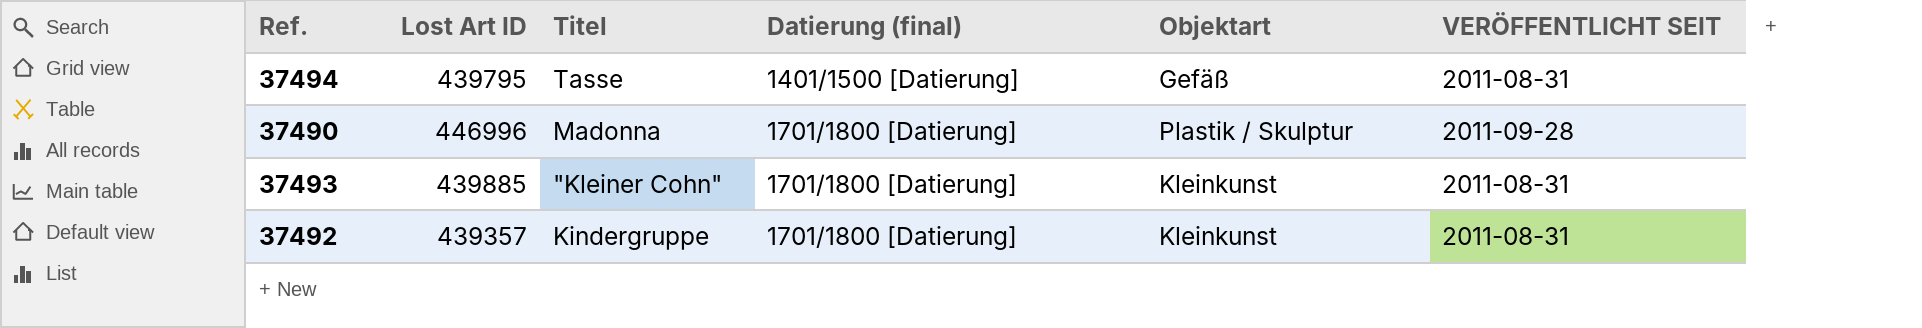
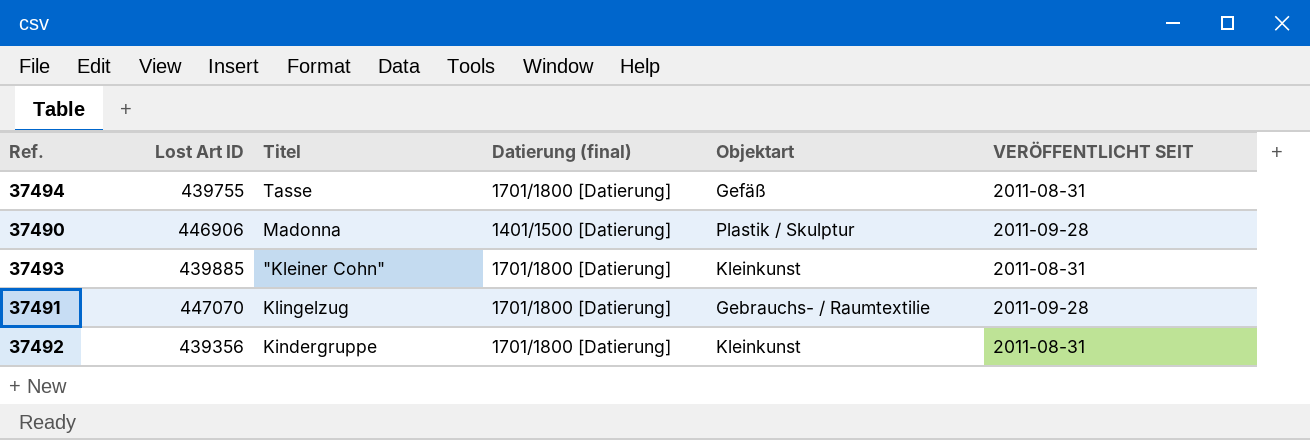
37494 | Lost Art ID: 439795 -> 439755
37494 | Datierung (final): 1401/1500 [Datierung] -> 1701/1800 [Datierung]
37490 | Lost Art ID: 446996 -> 446906
37490 | Datierung (final): 1701/1800 [Datierung] -> 1401/1500 [Datierung]
row 37491: none -> 447070 | Klingelzug | 1701/1800 [Datierung] | Gebrauchs- / Raumtextilie | 2011-09-28
37492 | Lost Art ID: 439357 -> 439356

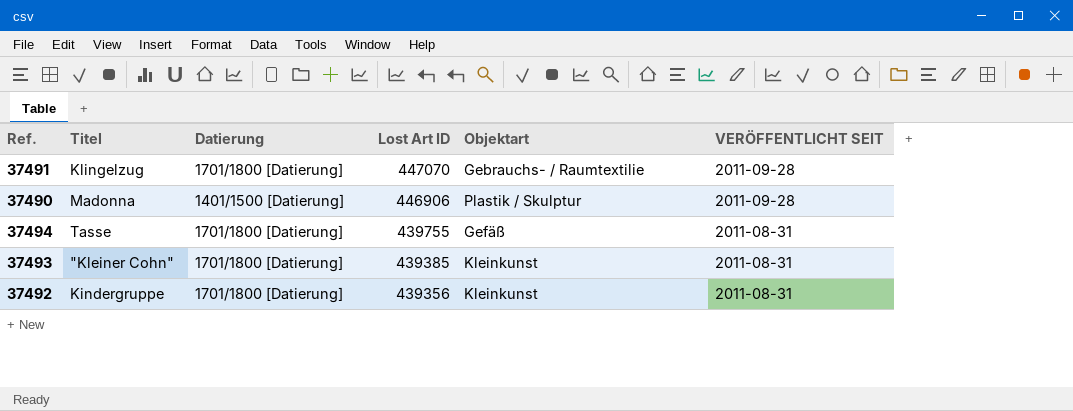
row order: none -> Lost Art ID descending
column name: Datierung (final) -> Datierung
column Lost Art ID | position: 2 -> 4
37493 | Lost Art ID: 439885 -> 439385

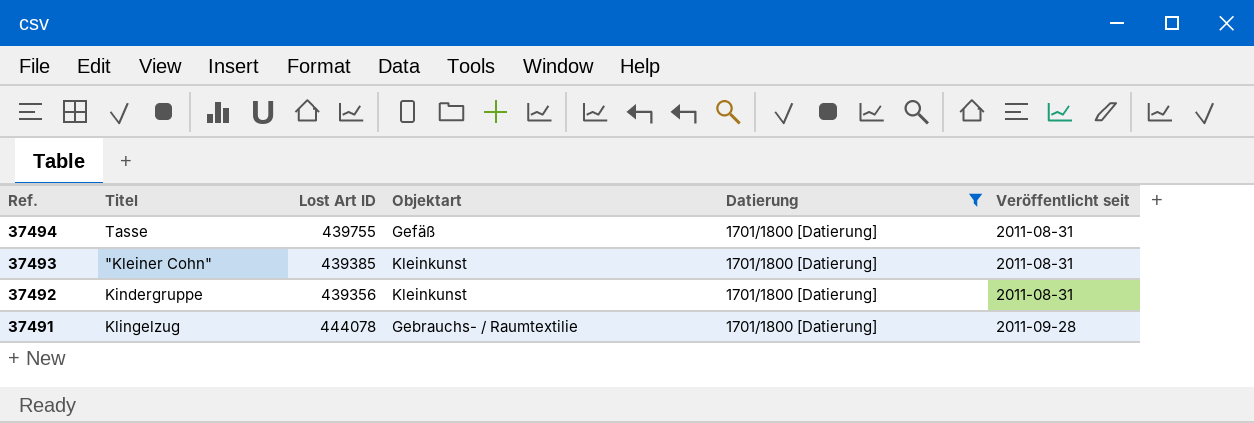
filter: none -> Datierung = 1701/1800 [Datierung]
row order: Lost Art ID descending -> Ref. descending
column Datierung | position: 3 -> 5
column name: VERÖFFENTLICHT SEIT -> Veröffentlicht seit
37491 | Lost Art ID: 447070 -> 444078

